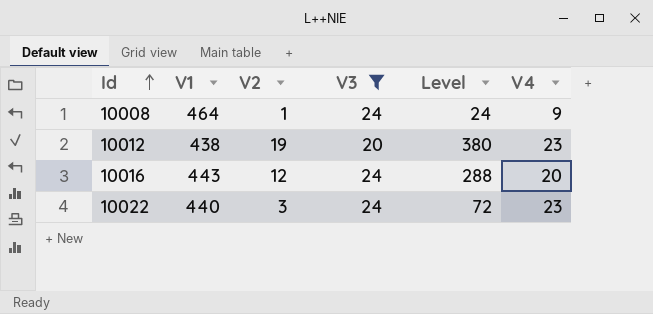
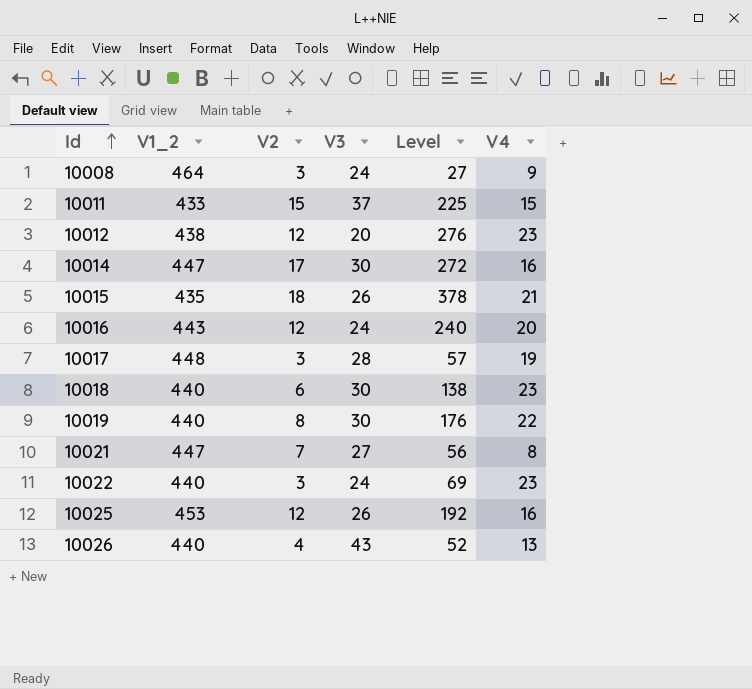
filter: V3 <= 24 -> none
column name: V1 -> V1_2
column Level | formula: [V2] * [V3] -> [V2] * [V4]
10008 | V2: 1 -> 3
10012 | V2: 19 -> 12

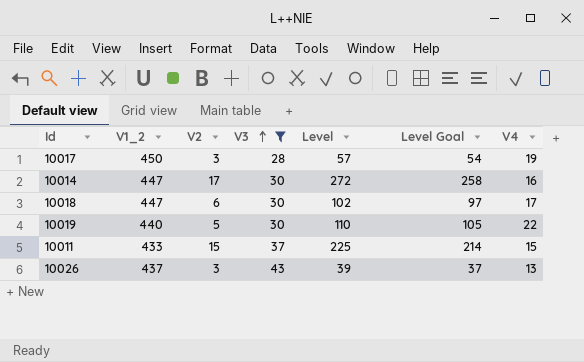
filter: none -> V3 >= 28
row order: Id ascending -> V3 ascending
column Level Goal | formula: none -> [Level] * 0.95
10017 | V1_2: 448 -> 450
10018 | V1_2: 440 -> 447
10018 | Level: 138 -> 102
10018 | V4: 23 -> 17
10019 | V2: 8 -> 5
10019 | Level: 176 -> 110
10026 | V1_2: 440 -> 437
10026 | V2: 4 -> 3
10026 | Level: 52 -> 39

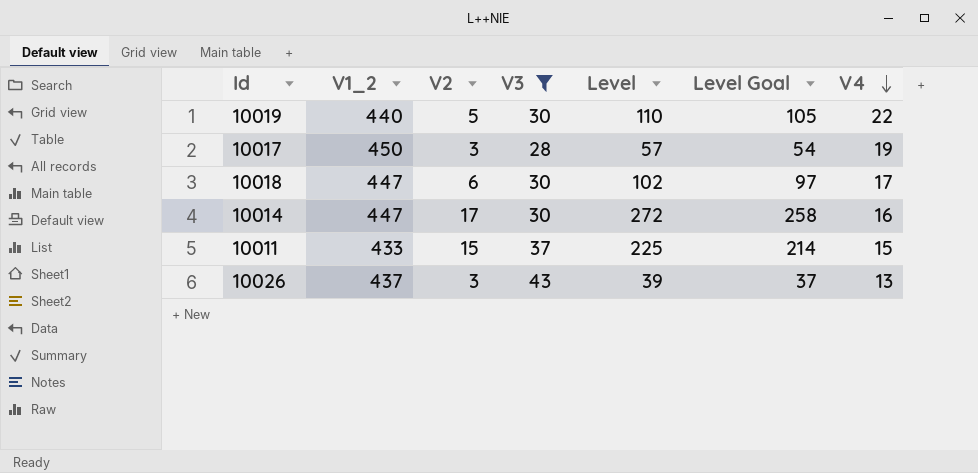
row order: V3 ascending -> V4 descending

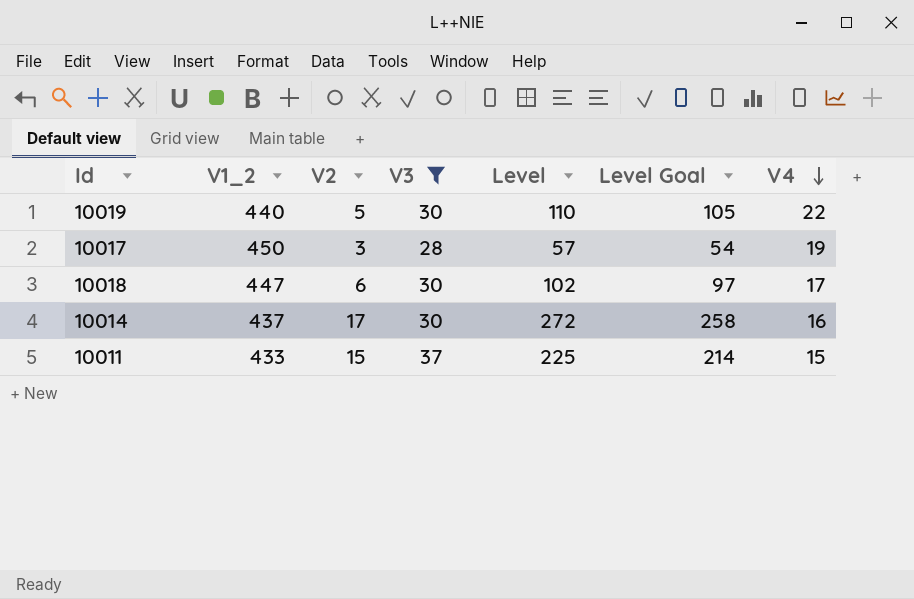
row 10026: 437 | 3 | 43 | 39 | 37 | 13 -> none
10014 | V1_2: 447 -> 437

